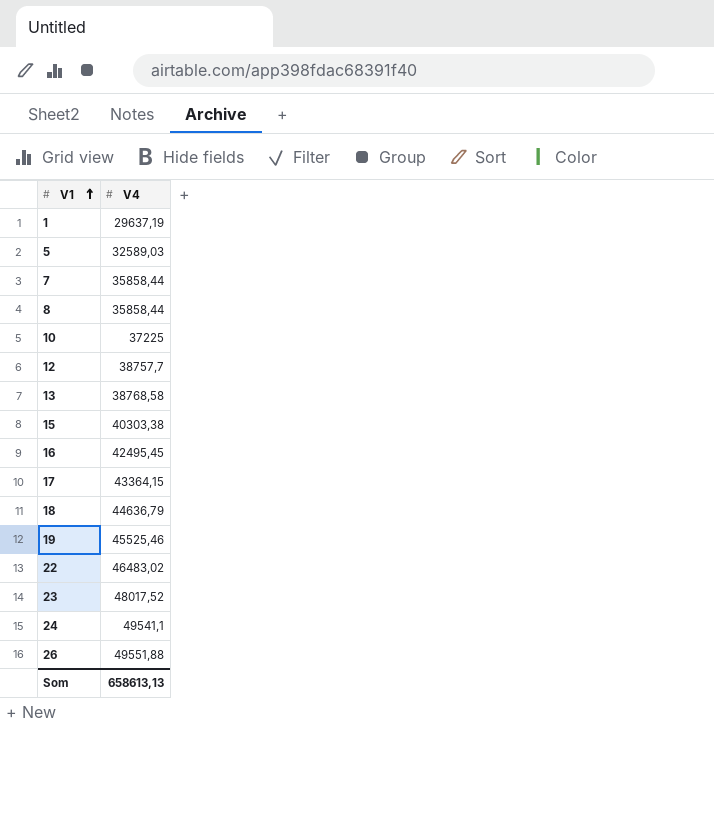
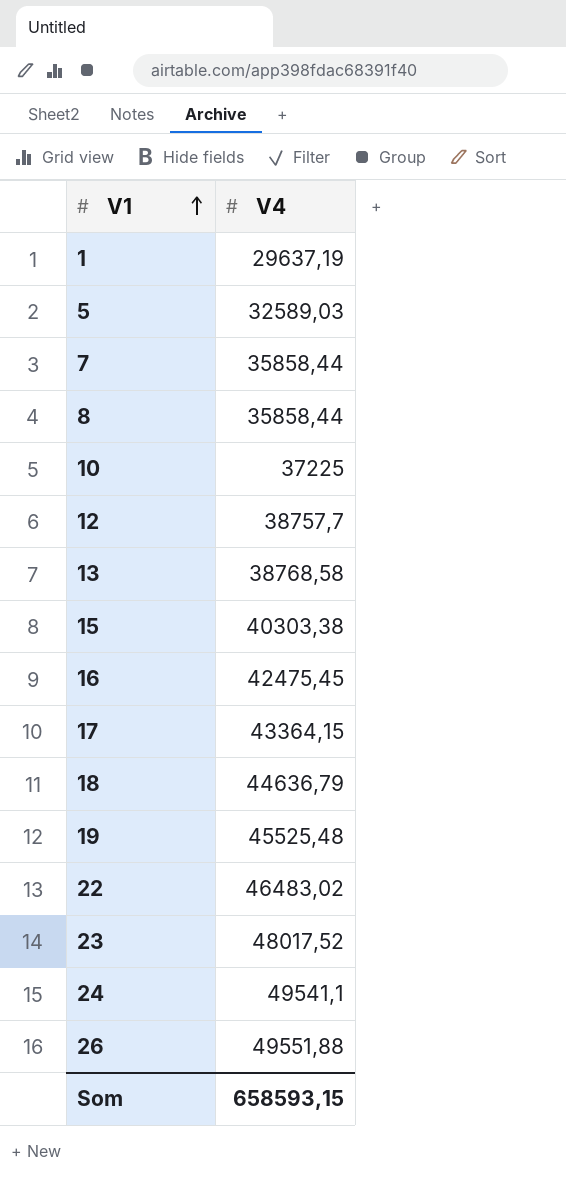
16 | V4: 42495,45 -> 42475,45
19 | V4: 45525,46 -> 45525,48
Som | V4: 658613,13 -> 658593,15

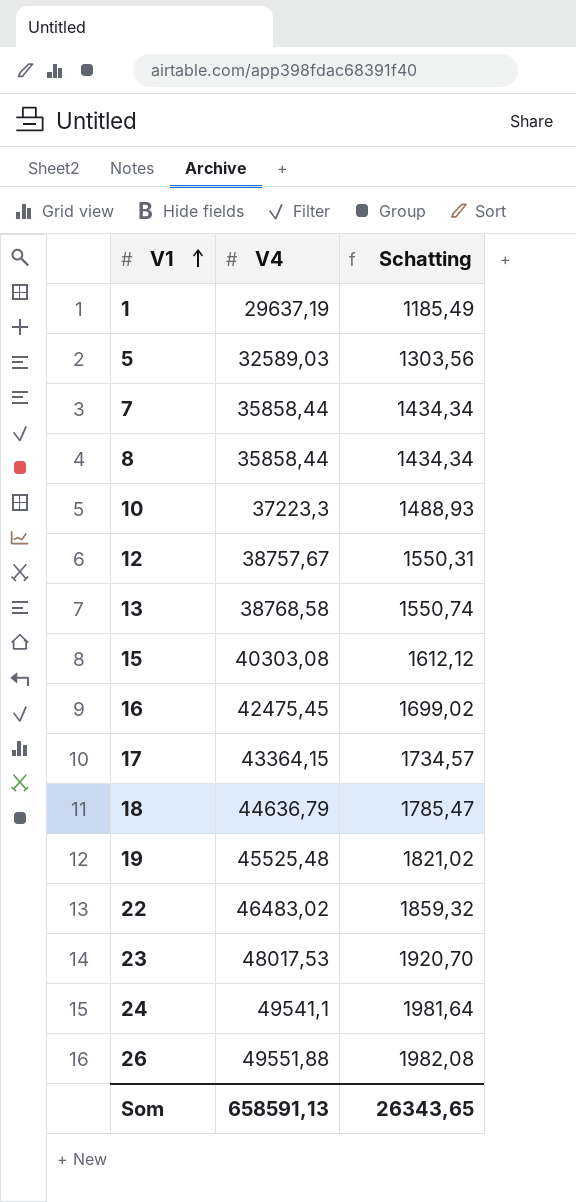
column Schatting | formula: none -> [V4] * 0,04
10 | V4: 37225 -> 37223,3
12 | V4: 38757,7 -> 38757,67
15 | V4: 40303,38 -> 40303,08
23 | V4: 48017,52 -> 48017,53
Som | V4: 658593,15 -> 658591,13

